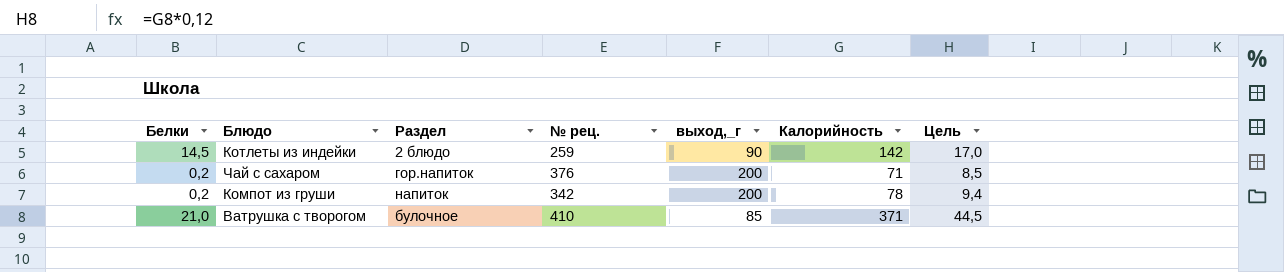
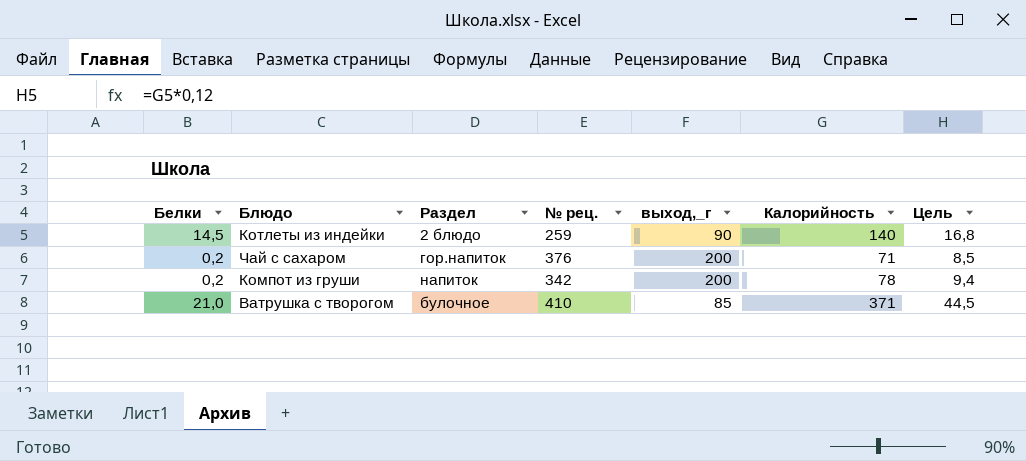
Котлеты из индейки | Калорийность: 142 -> 140
Котлеты из индейки | Цель: 17,0 -> 16,8

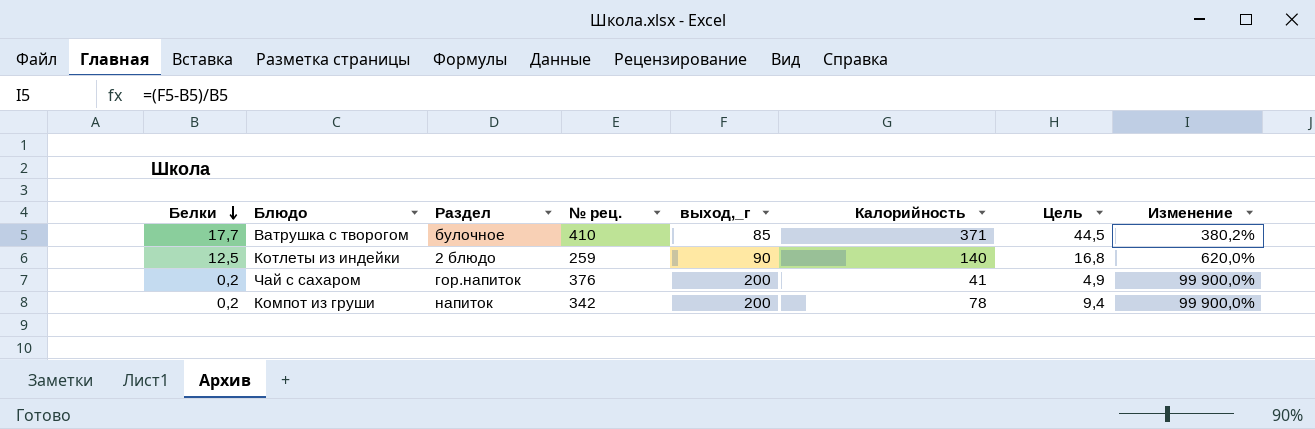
row order: none -> Белки descending
column Изменение | formula: none -> ([выход,_г] - [Белки]) / [Белки]
Ватрушка с творогом | Белки: 21,0 -> 17,7
Котлеты из индейки | Белки: 14,5 -> 12,5
Чай с сахаром | Калорийность: 71 -> 41
Чай с сахаром | Цель: 8,5 -> 4,9

